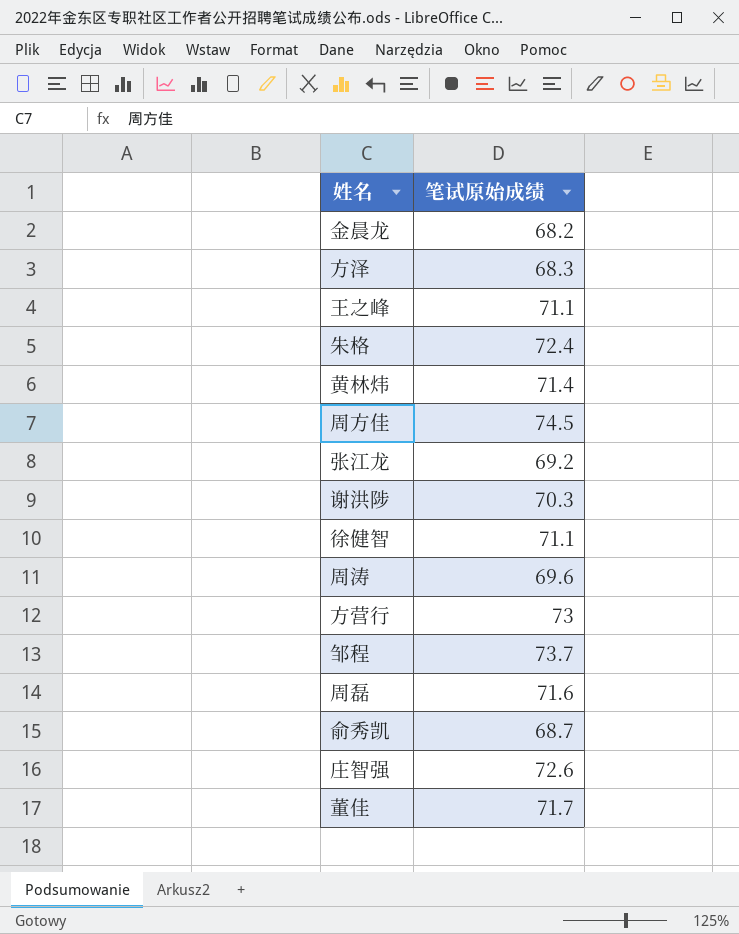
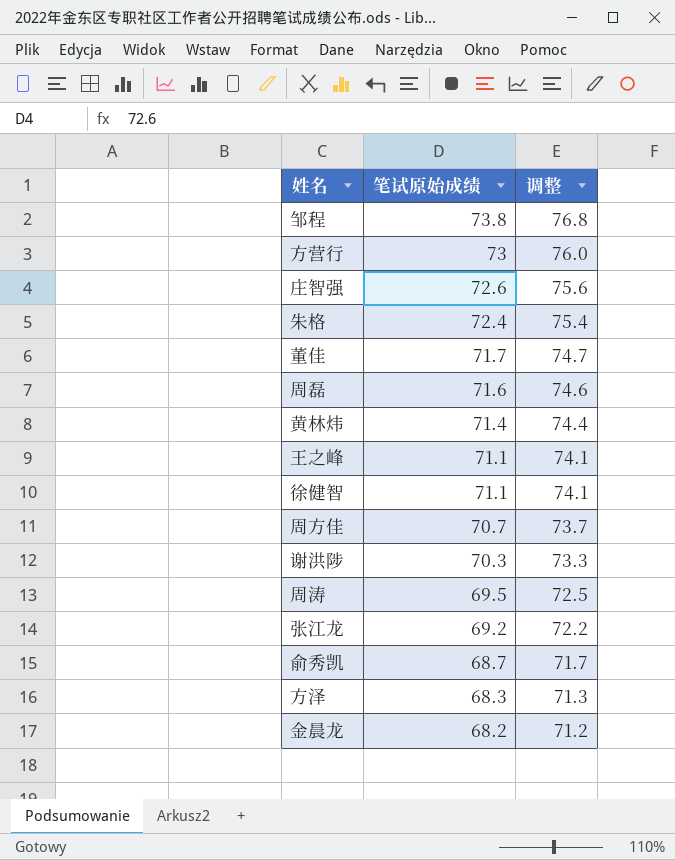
row order: none -> 笔试原始成绩 descending
column 调整 | formula: none -> [笔试原始成绩] + 3
邹程 | 笔试原始成绩: 73.7 -> 73.8
周方佳 | 笔试原始成绩: 74.5 -> 70.7
周涛 | 笔试原始成绩: 69.6 -> 69.5

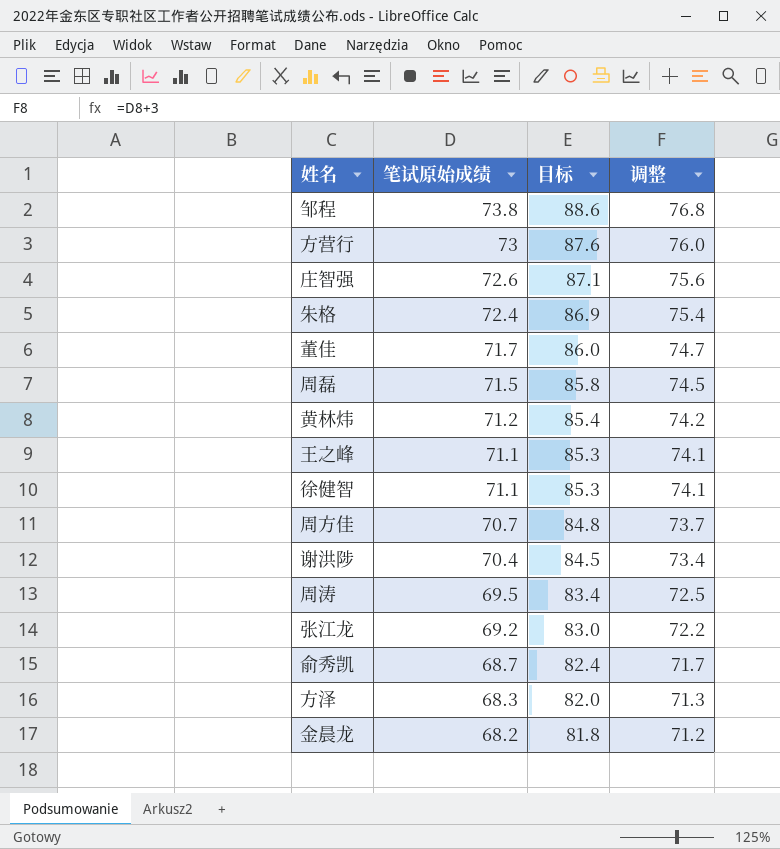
column 目标 | formula: none -> [笔试原始成绩] * 1.2
周磊 | 笔试原始成绩: 71.6 -> 71.5
周磊 | 调整: 74.6 -> 74.5
黄林炜 | 笔试原始成绩: 71.4 -> 71.2
黄林炜 | 调整: 74.4 -> 74.2
谢洪陟 | 笔试原始成绩: 70.3 -> 70.4
谢洪陟 | 调整: 73.3 -> 73.4

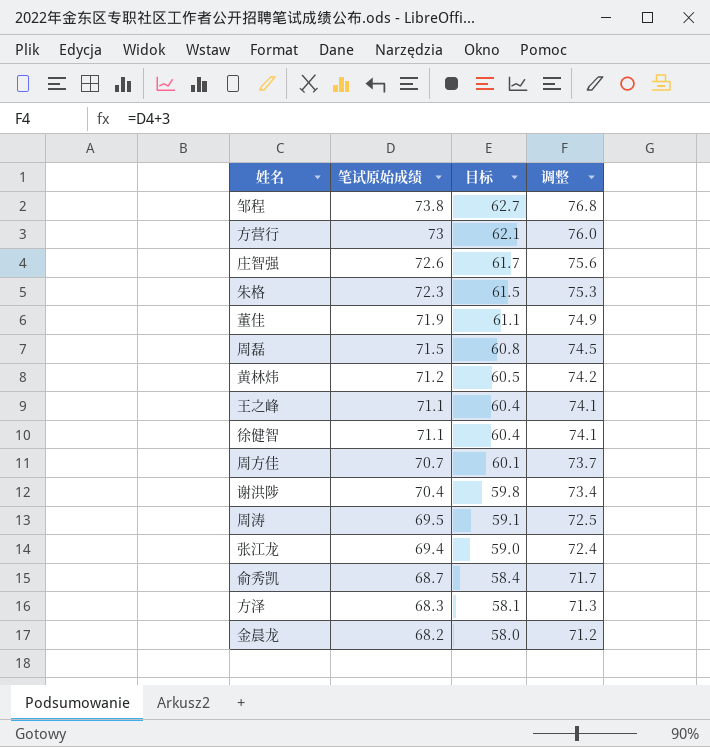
column 目标 | formula: [笔试原始成绩] * 1.2 -> [笔试原始成绩] * 0.85
朱格 | 笔试原始成绩: 72.4 -> 72.3
朱格 | 调整: 75.4 -> 75.3
董佳 | 笔试原始成绩: 71.7 -> 71.9
董佳 | 调整: 74.7 -> 74.9
张江龙 | 笔试原始成绩: 69.2 -> 69.4
张江龙 | 调整: 72.2 -> 72.4

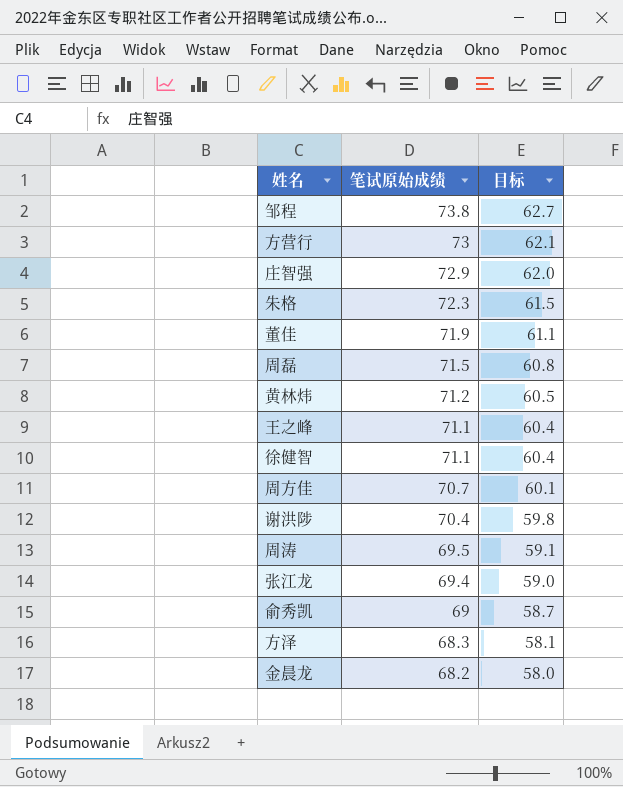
column 调整 | formula: [笔试原始成绩] + 3 -> none
庄智强 | 笔试原始成绩: 72.6 -> 72.9
庄智强 | 目标: 61.7 -> 62.0
俞秀凯 | 笔试原始成绩: 68.7 -> 69
俞秀凯 | 目标: 58.4 -> 58.7

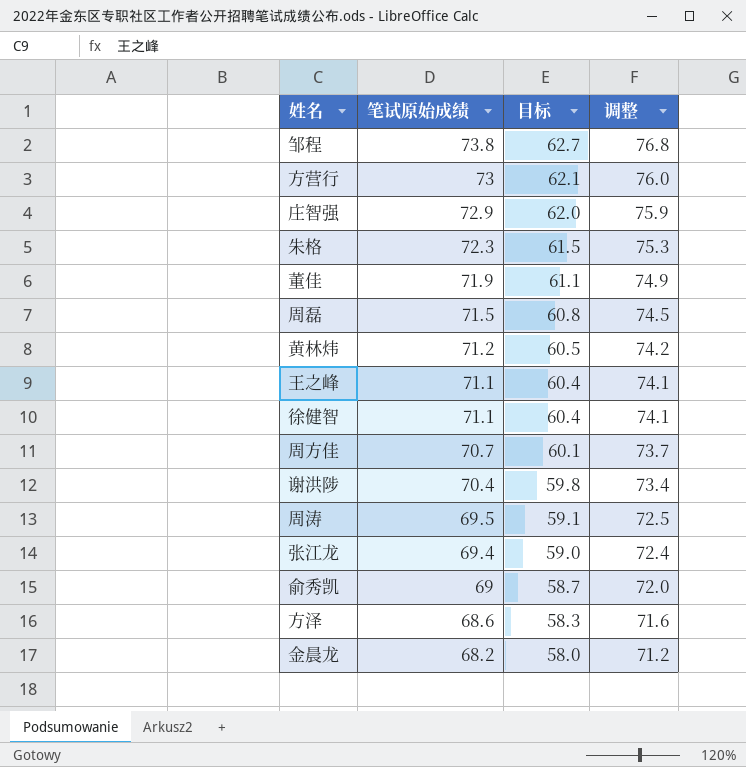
column 调整 | formula: none -> [笔试原始成绩] + 3
方泽 | 笔试原始成绩: 68.3 -> 68.6
方泽 | 目标: 58.1 -> 58.3

